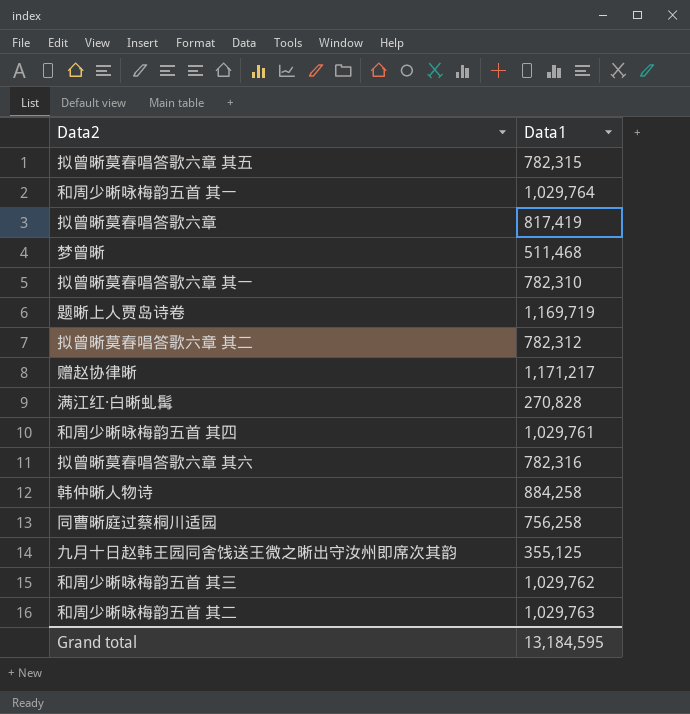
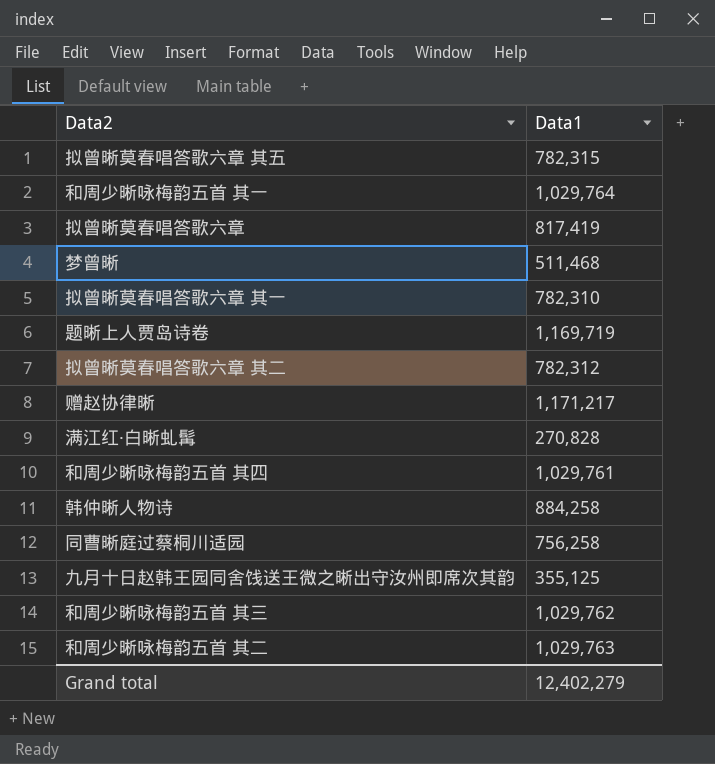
row 拟曾晰莫春唱答歌六章 其六: 782,316 -> none
Grand total | Data1: 13,184,595 -> 12,402,279

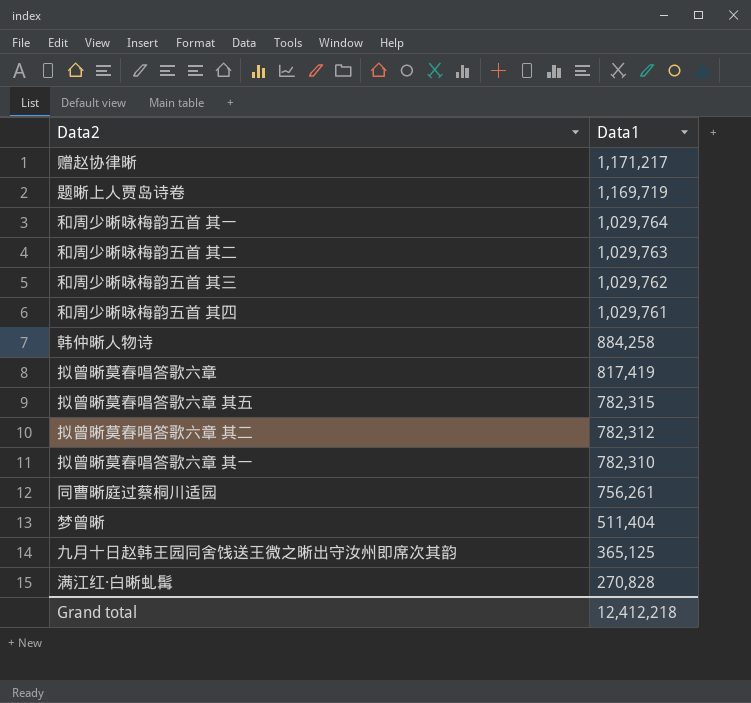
row order: none -> Data1 descending
同曹晰庭过蔡桐川适园 | Data1: 756,258 -> 756,261
梦曾晰 | Data1: 511,468 -> 511,404
九月十日赵韩王园同舍饯送王微之晰出守汝州即席次其韵 | Data1: 355,125 -> 365,125
Grand total | Data1: 12,402,279 -> 12,412,218

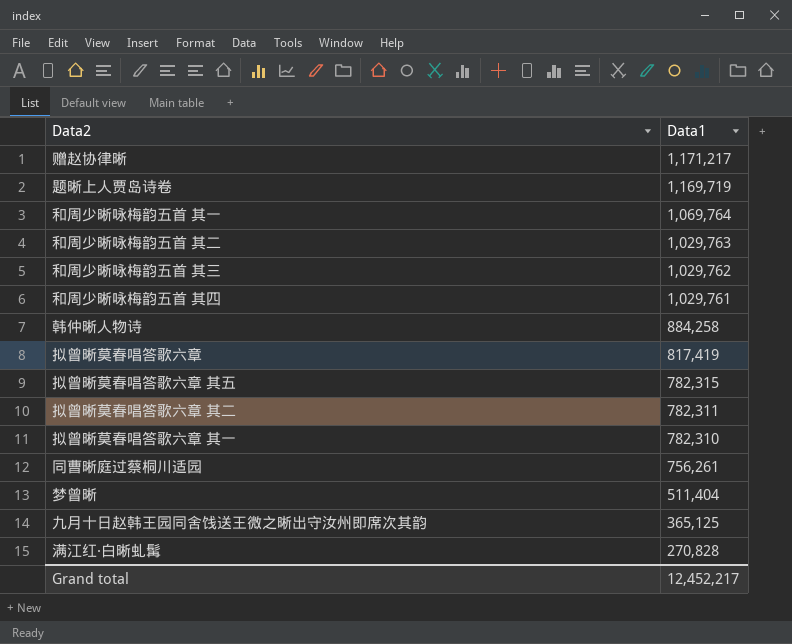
和周少晰咏梅韵五首 其一 | Data1: 1,029,764 -> 1,069,764
拟曾晰莫春唱答歌六章 其二 | Data1: 782,312 -> 782,311
Grand total | Data1: 12,412,218 -> 12,452,217

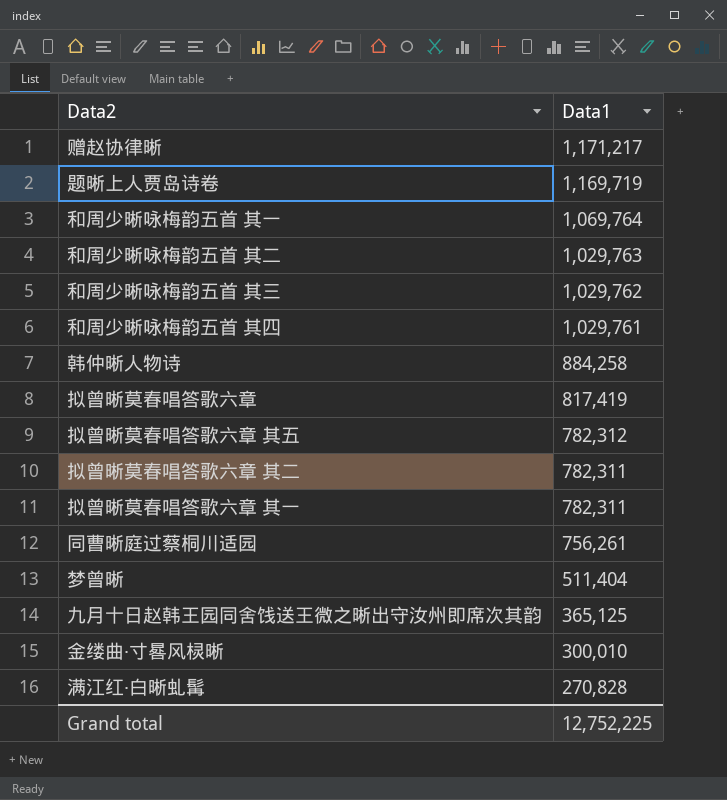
拟曾晰莫春唱答歌六章 其五 | Data1: 782,315 -> 782,312
拟曾晰莫春唱答歌六章 其一 | Data1: 782,310 -> 782,311
row 金缕曲·寸晷风棂晰: none -> 300,010
Grand total | Data1: 12,452,217 -> 12,752,225

